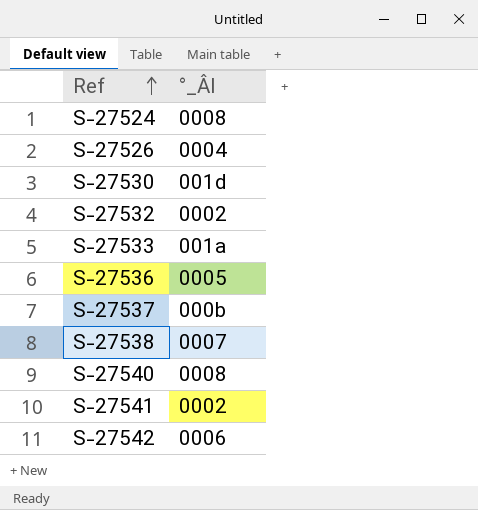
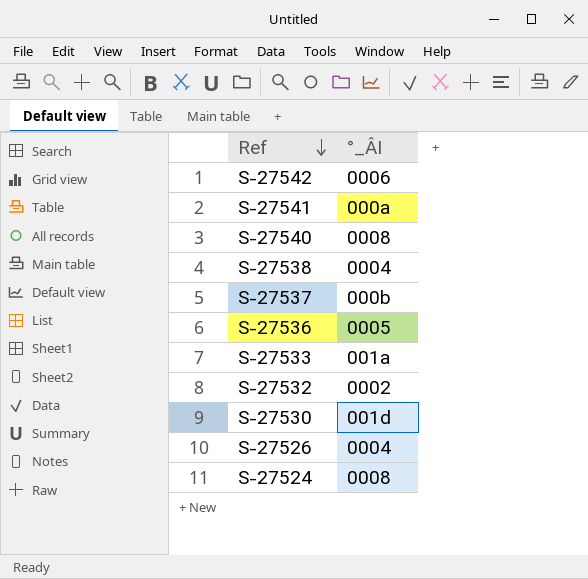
row order: Ref ascending -> Ref descending
S-27541 | °_ÂI: 0002 -> 000a
S-27538 | °_ÂI: 0007 -> 0004

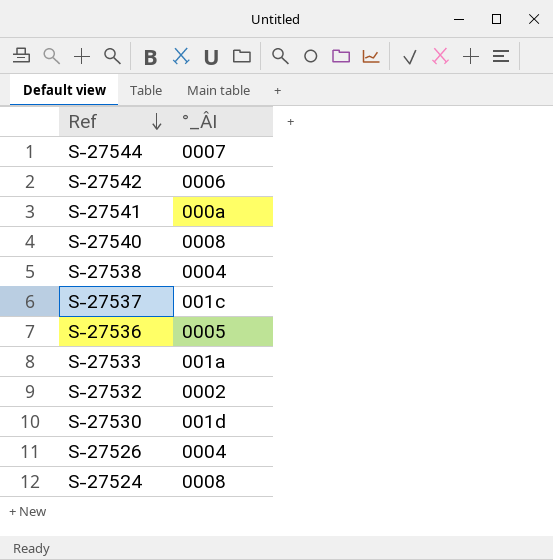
row S-27544: none -> 0007
S-27537 | °_ÂI: 000b -> 001c

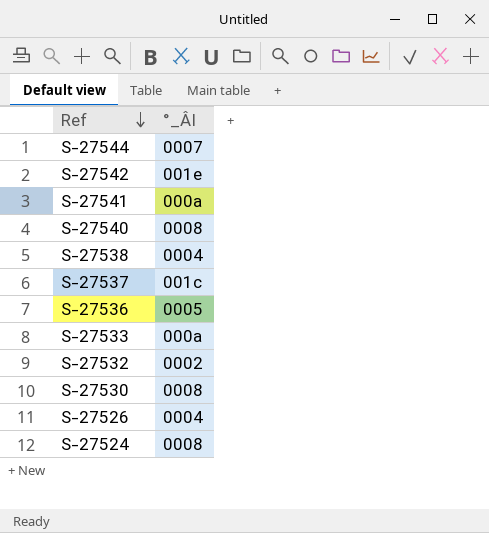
S-27542 | °_ÂI: 0006 -> 001e
S-27533 | °_ÂI: 001a -> 000a
S-27530 | °_ÂI: 001d -> 0008

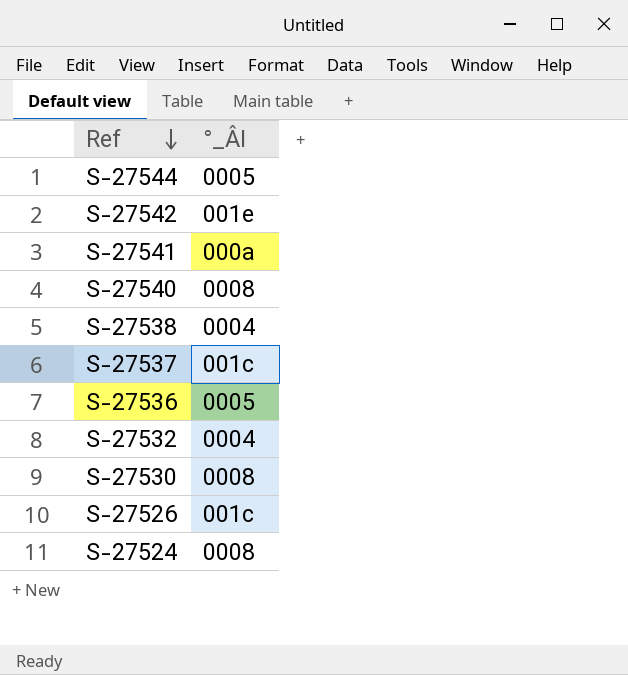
row S-27533: 000a -> none
S-27544 | °_ÂI: 0007 -> 0005
S-27532 | °_ÂI: 0002 -> 0004
S-27526 | °_ÂI: 0004 -> 001c

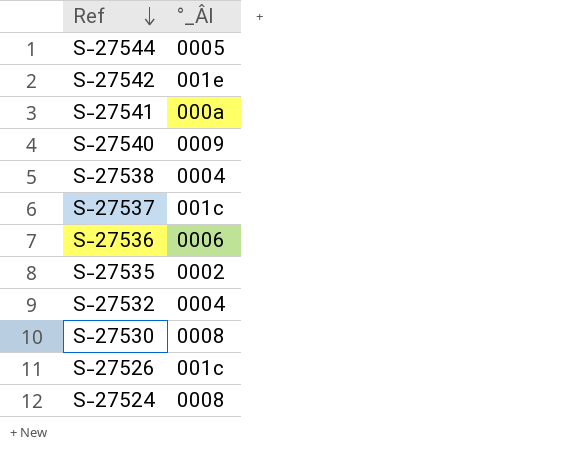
S-27540 | °_ÂI: 0008 -> 0009
S-27536 | °_ÂI: 0005 -> 0006
row S-27535: none -> 0002

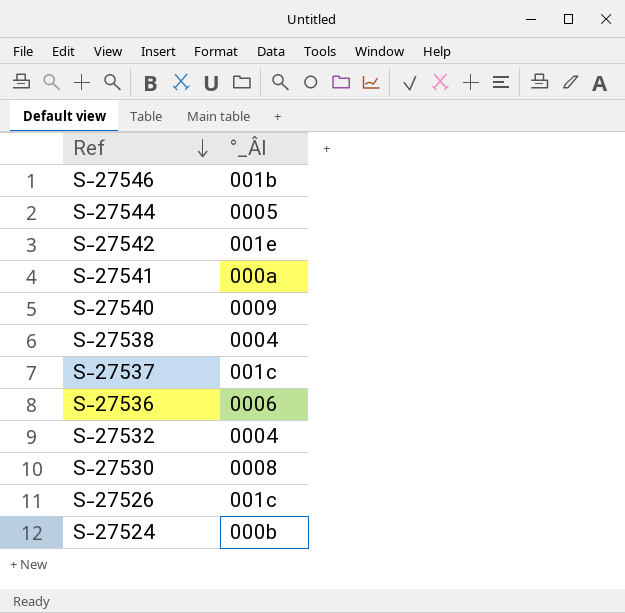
row S-27535: 0002 -> none
row S-27546: none -> 001b
S-27524 | °_ÂI: 0008 -> 000b

